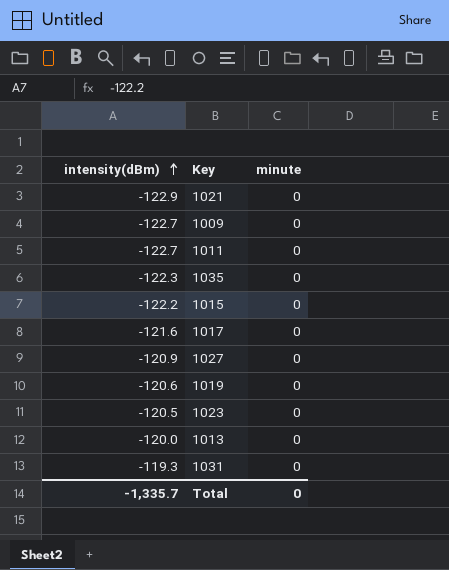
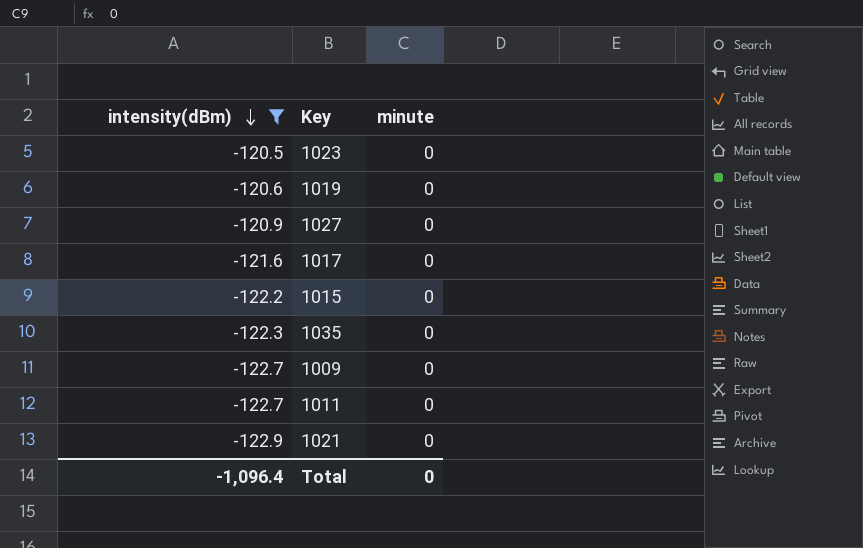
filter: none -> intensity(dBm) <= -120.5
row order: intensity(dBm) ascending -> intensity(dBm) descending
Total | intensity(dBm): -1,335.7 -> -1,096.4

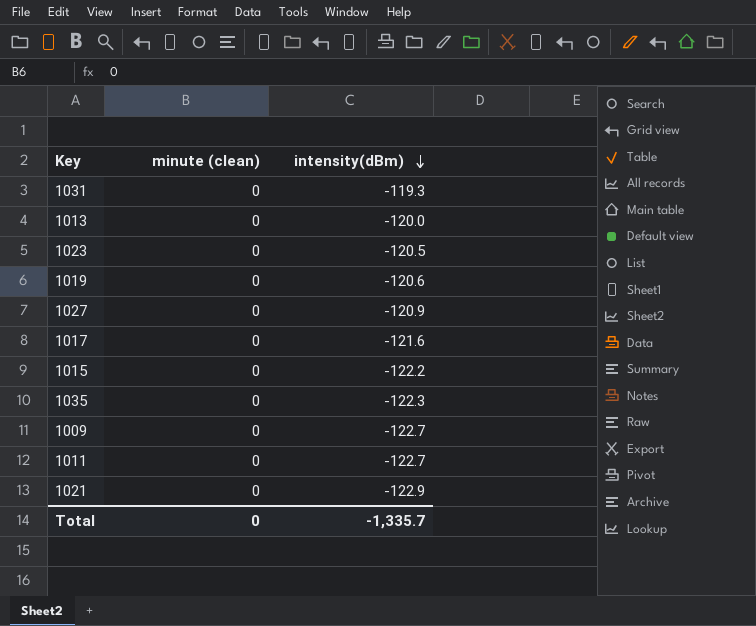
filter: intensity(dBm) <= -120.5 -> none
column name: minute -> minute (clean)
column intensity(dBm) | position: 1 -> 3
Total | intensity(dBm): -1,096.4 -> -1,335.7

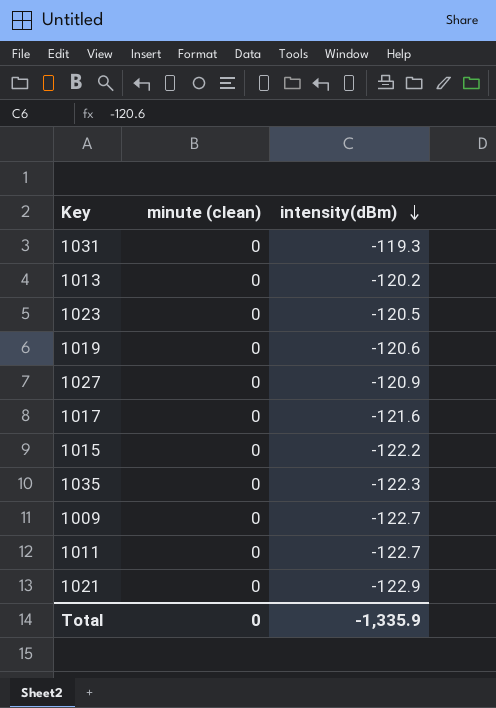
1013 | intensity(dBm): -120.0 -> -120.2
Total | intensity(dBm): -1,335.7 -> -1,335.9

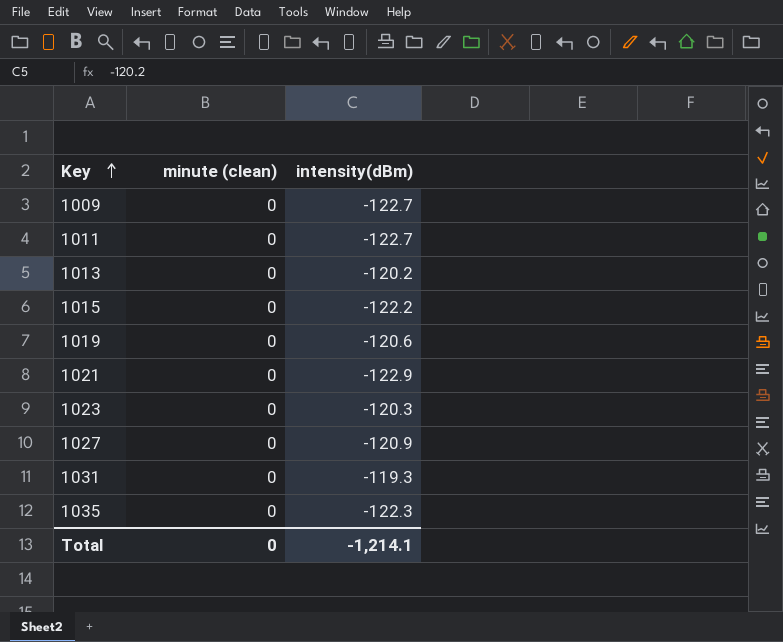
row order: intensity(dBm) descending -> Key ascending
row 1017: 0 | -121.6 -> none
1023 | intensity(dBm): -120.5 -> -120.3
Total | intensity(dBm): -1,335.9 -> -1,214.1

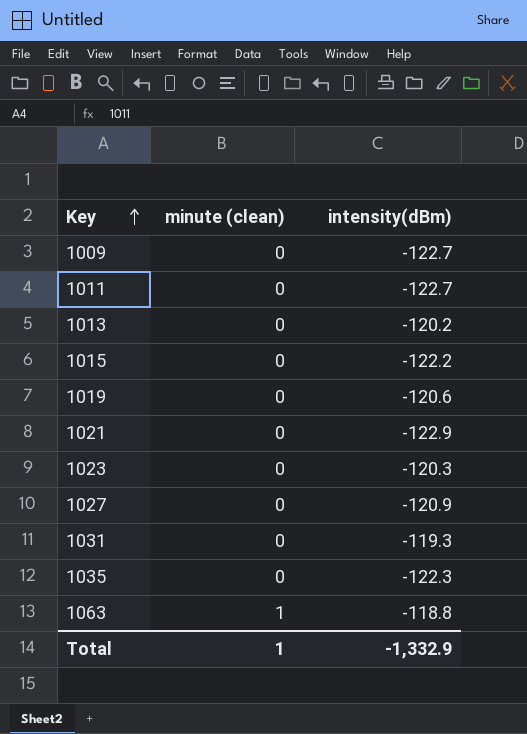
row 1063: none -> 1 | -118.8
Total | minute (clean): 0 -> 1
Total | intensity(dBm): -1,214.1 -> -1,332.9

